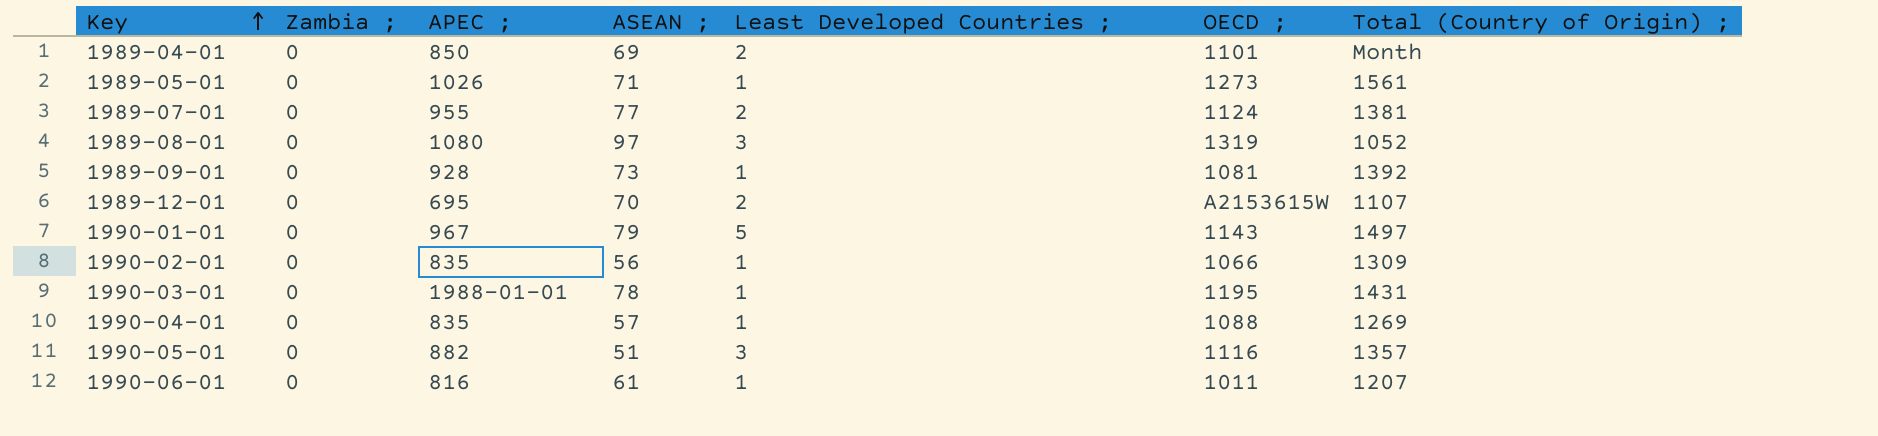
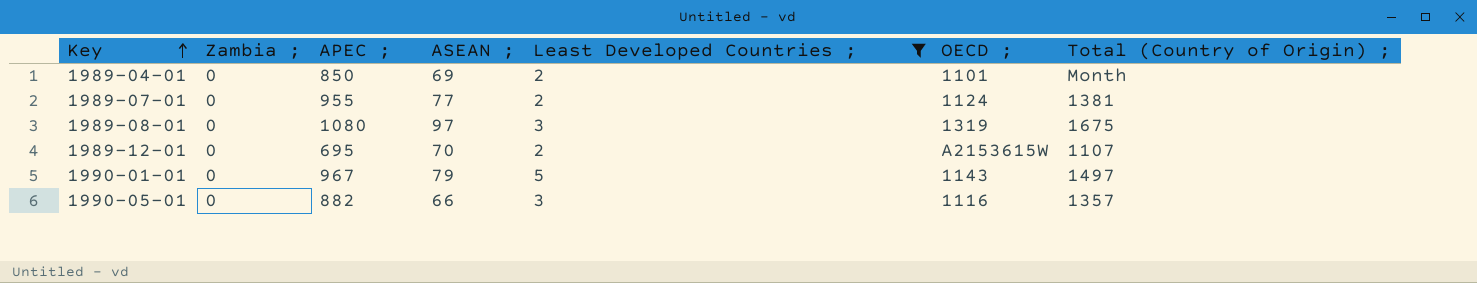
filter: none -> Least Developed Countries ; != 1
1989-08-01 | Total (Country of Origin) ;: 1052 -> 1675
1990-05-01 | ASEAN ;: 51 -> 66

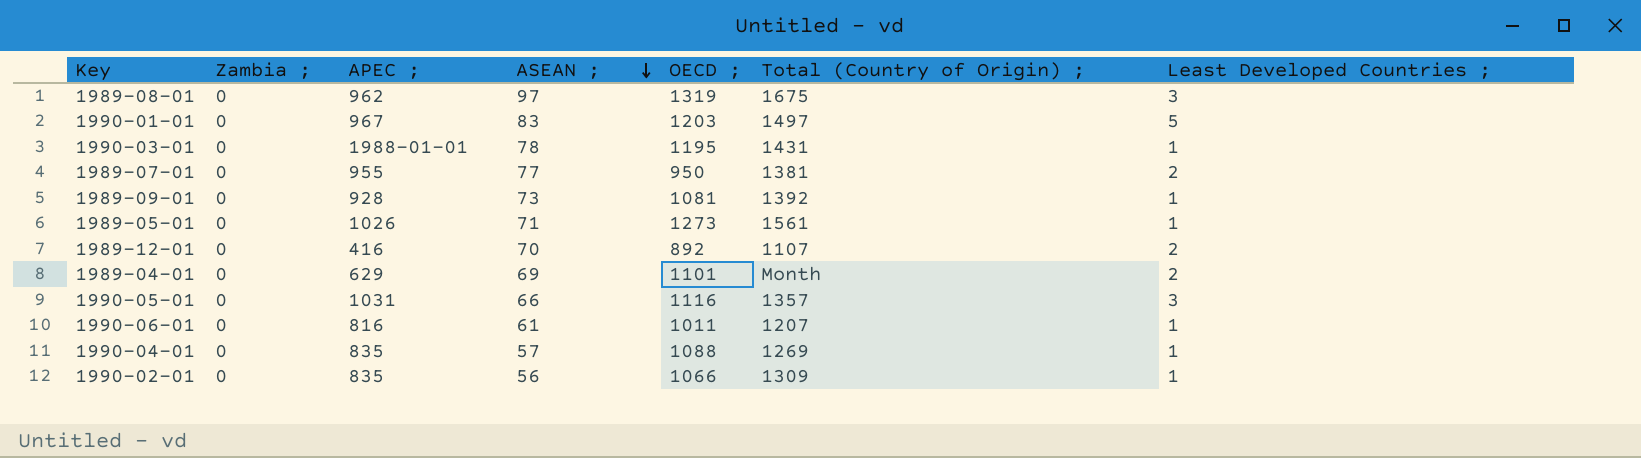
filter: Least Developed Countries ; != 1 -> none
row order: Key ascending -> ASEAN ; descending
column Least Developed Countries ; | position: 5 -> 7
1989-08-01 | APEC ;: 1080 -> 962
1990-01-01 | ASEAN ;: 79 -> 83
1990-01-01 | OECD ;: 1143 -> 1203
1989-07-01 | OECD ;: 1124 -> 950
1989-12-01 | APEC ;: 695 -> 416
1989-12-01 | OECD ;: A2153615W -> 892
1989-04-01 | APEC ;: 850 -> 629
1990-05-01 | APEC ;: 882 -> 1031

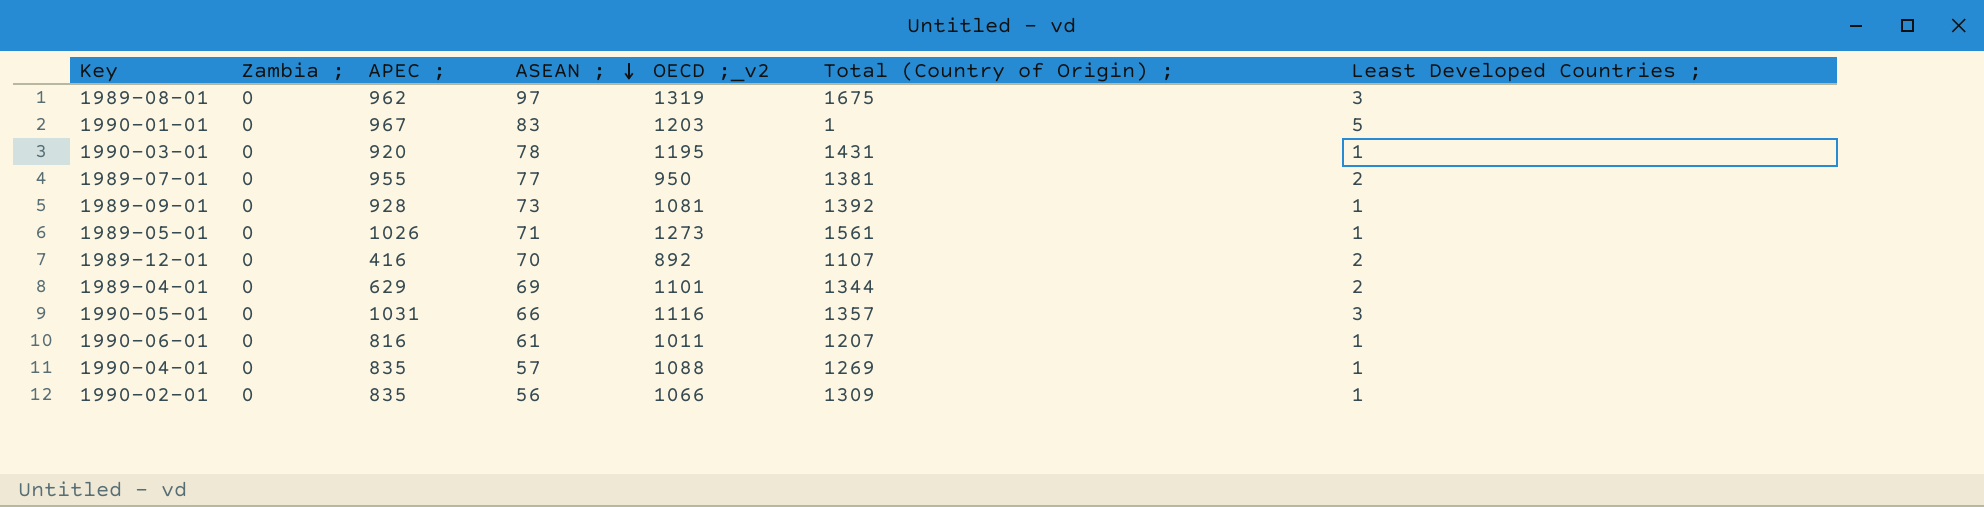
column name: OECD ; -> OECD ;_v2
1990-01-01 | Total (Country of Origin) ;: 1497 -> 1
1990-03-01 | APEC ;: 1988-01-01 -> 920
1989-04-01 | Total (Country of Origin) ;: Month -> 1344

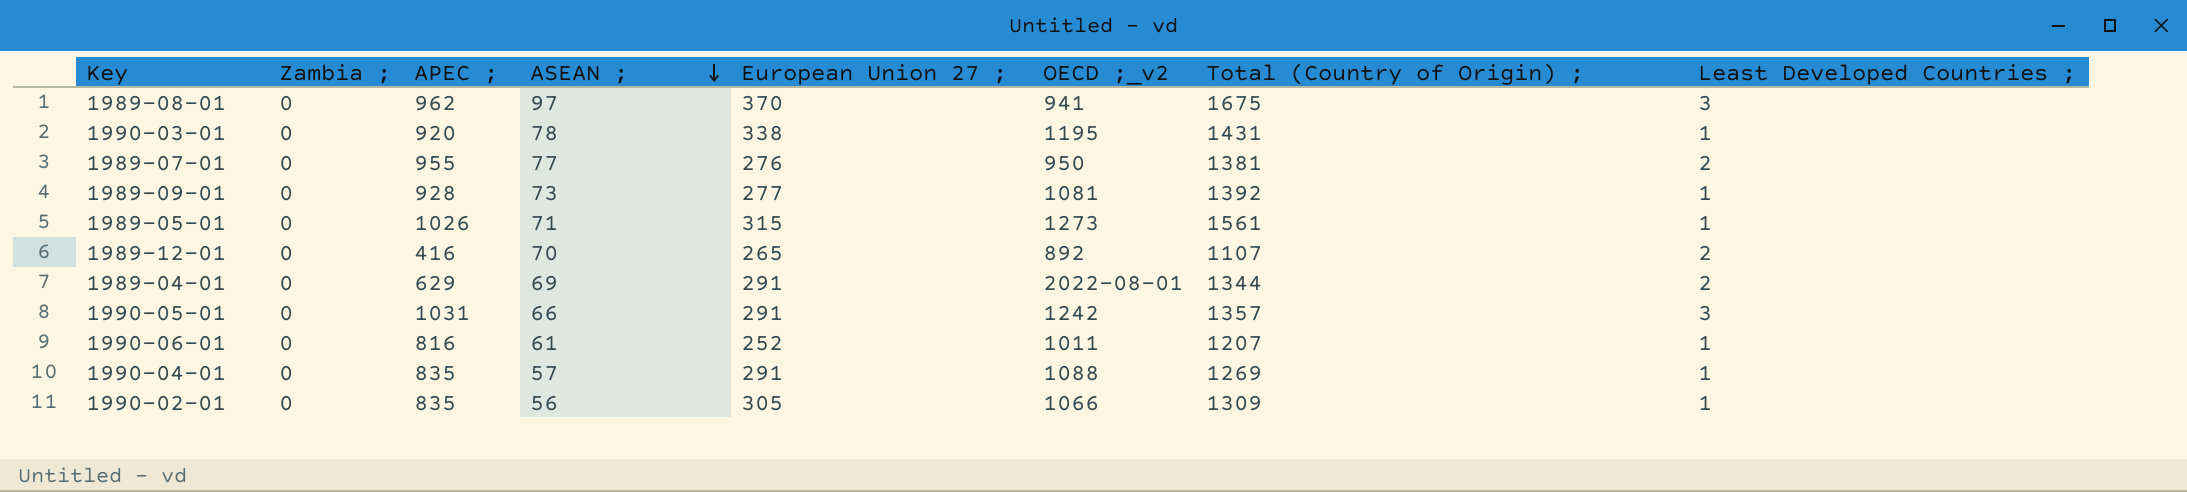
column European Union 27 ; | position: none -> 5
row 1990-01-01: 0 | 967 | 83 | 1203 | 1 | 5 -> none
1989-08-01 | OECD ;_v2: 1319 -> 941
1989-04-01 | OECD ;_v2: 1101 -> 2022-08-01
1990-05-01 | OECD ;_v2: 1116 -> 1242

